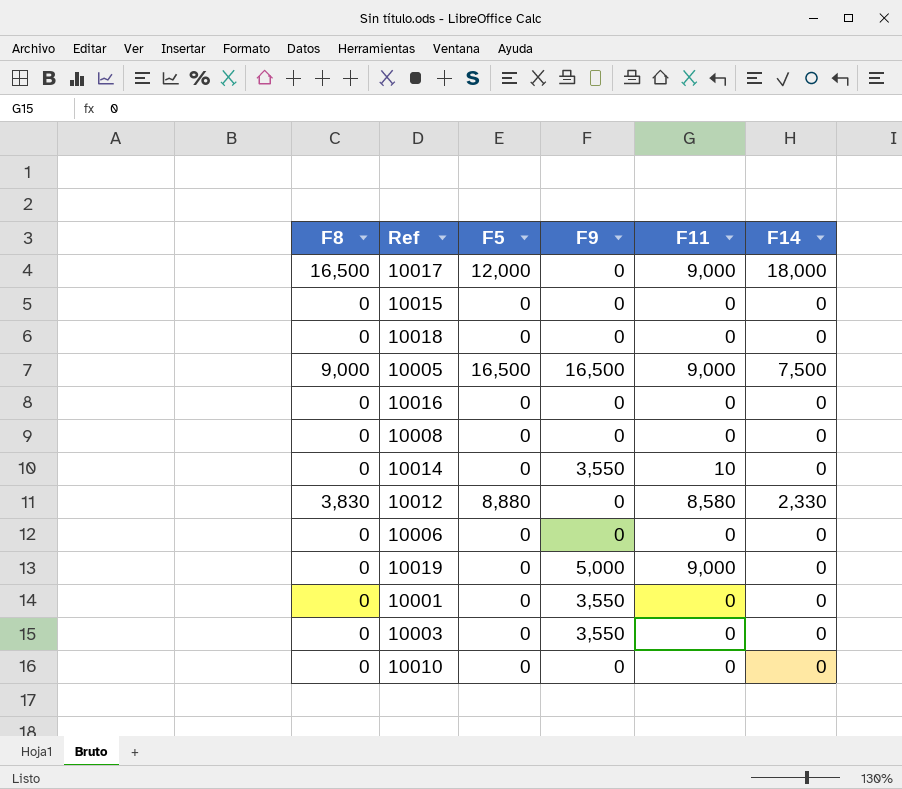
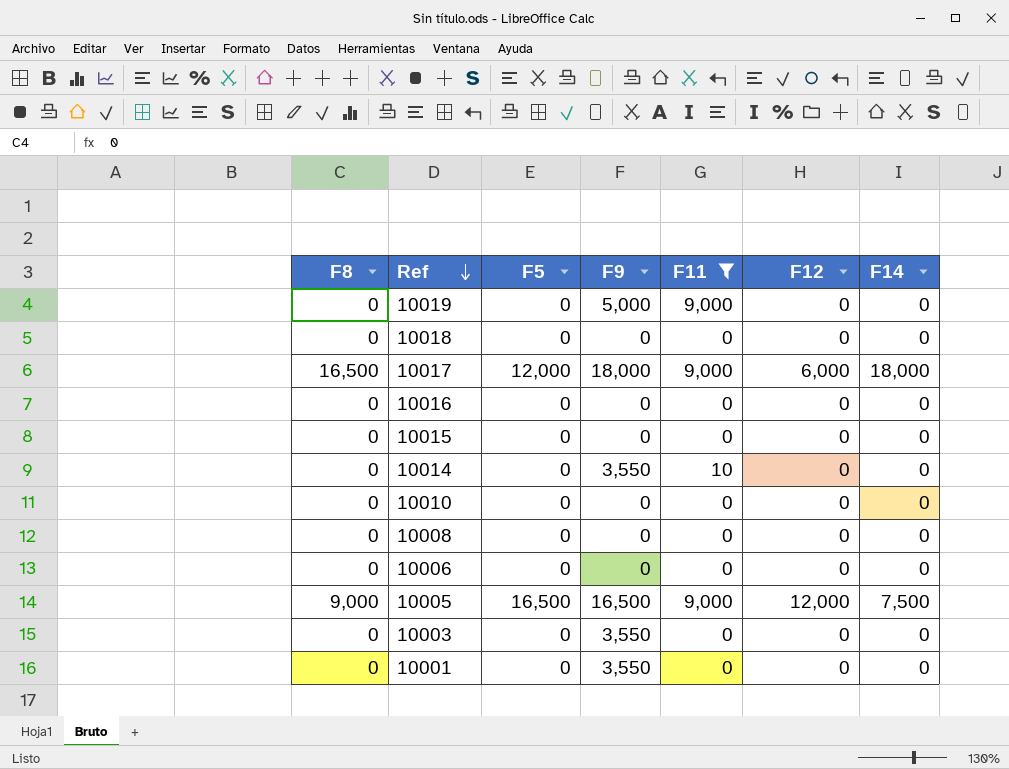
filter: none -> F11 != 8,580
row order: none -> Ref descending
column F12 | position: none -> 6
10017 | F9: 0 -> 18,000

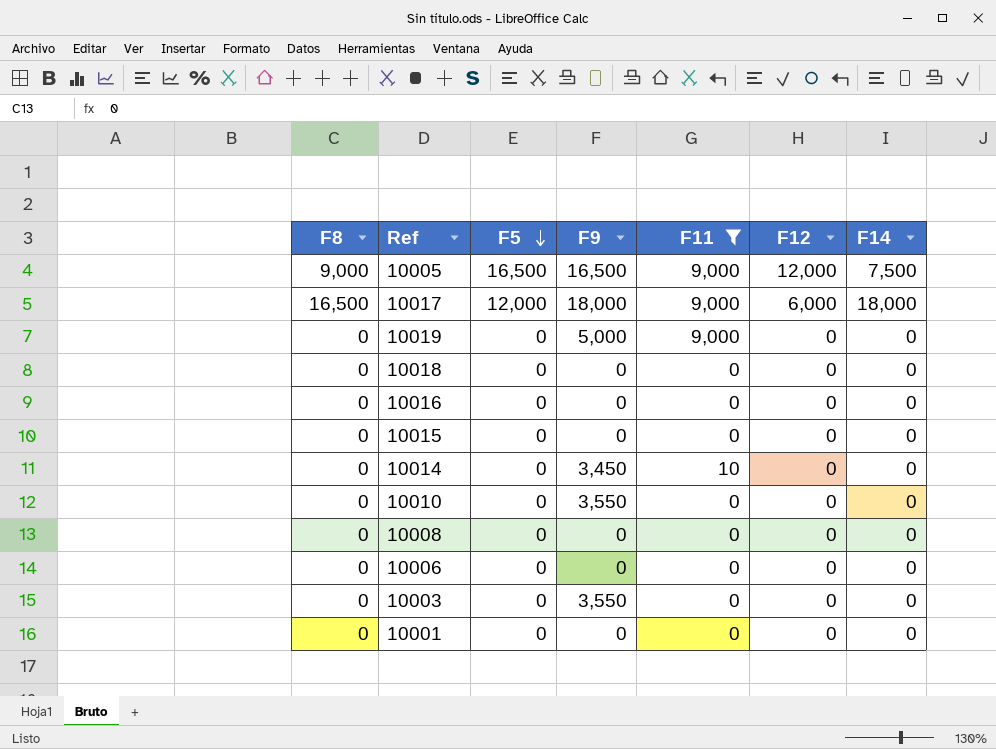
row order: Ref descending -> F5 descending
10014 | F9: 3,550 -> 3,450
10010 | F9: 0 -> 3,550
10001 | F9: 3,550 -> 0

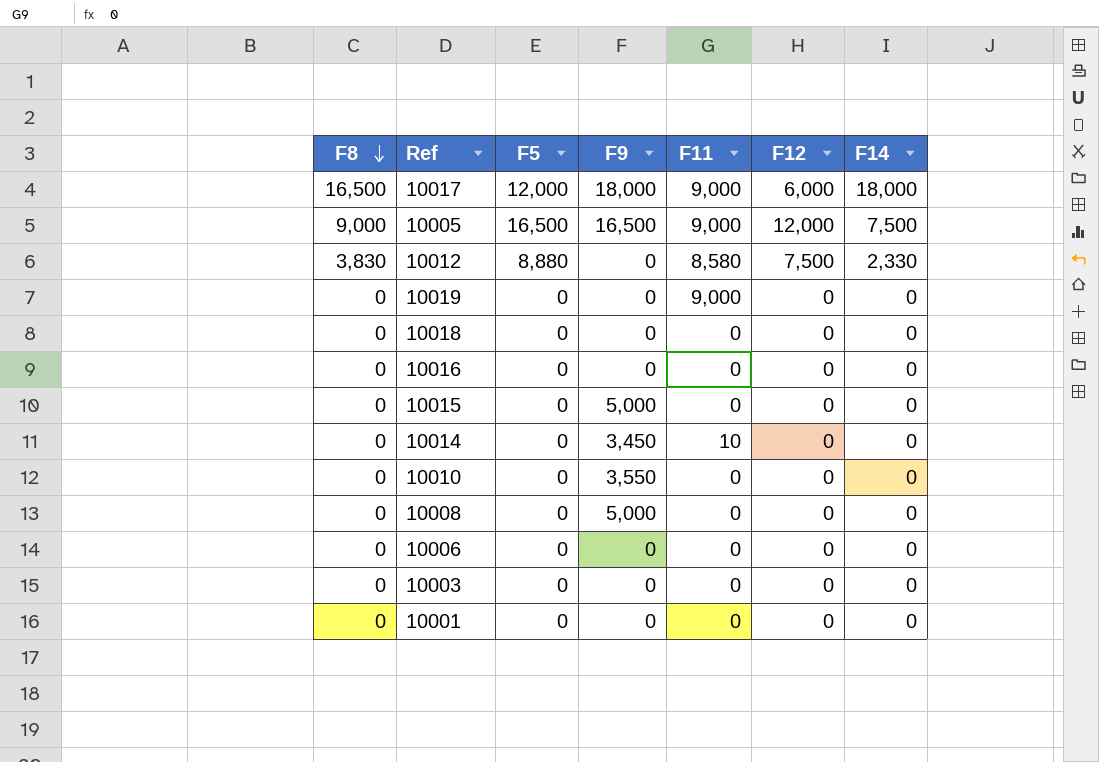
filter: F11 != 8,580 -> none
row order: F5 descending -> F8 descending
10019 | F9: 5,000 -> 0
10015 | F9: 0 -> 5,000
10008 | F9: 0 -> 5,000
10003 | F9: 3,550 -> 0

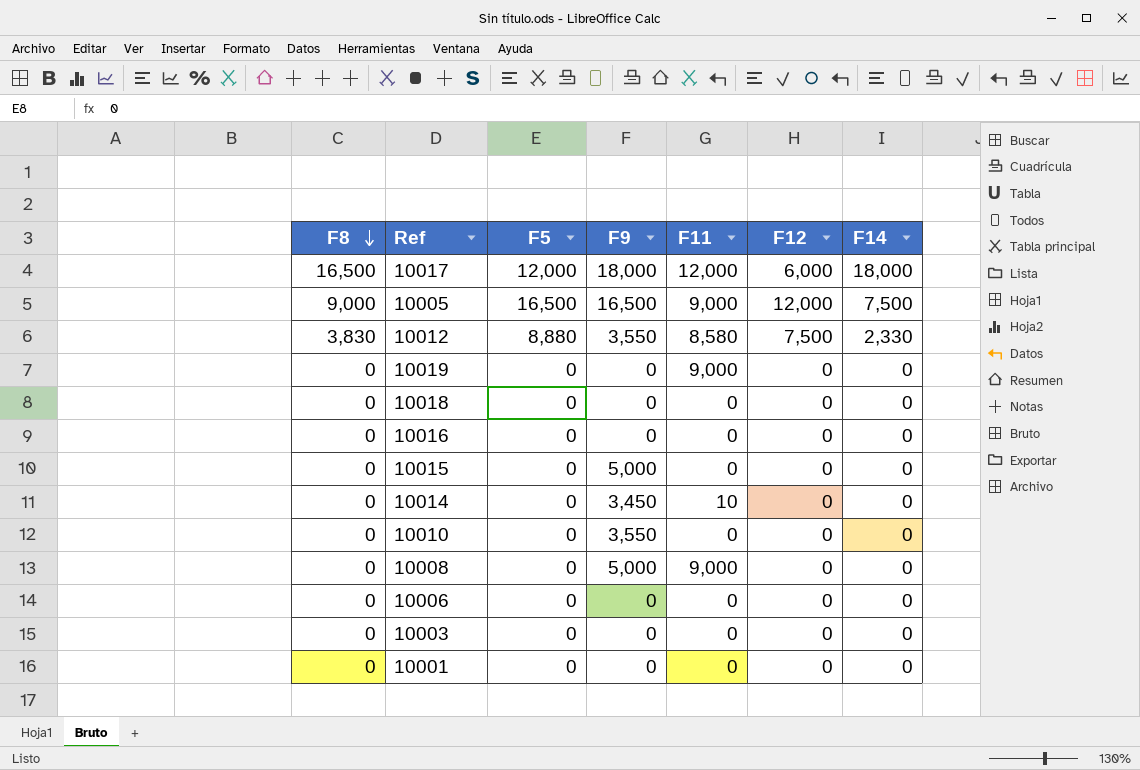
10017 | F11: 9,000 -> 12,000
10012 | F9: 0 -> 3,550
10008 | F11: 0 -> 9,000

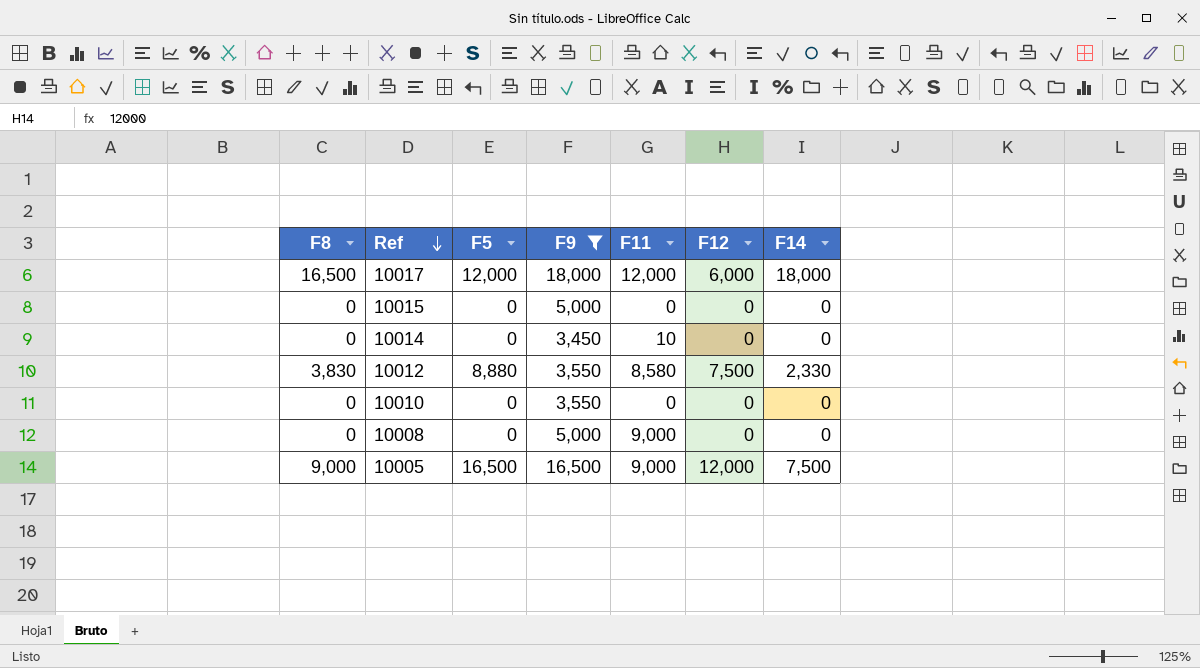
filter: none -> F9 != 0
row order: F8 descending -> Ref descending

